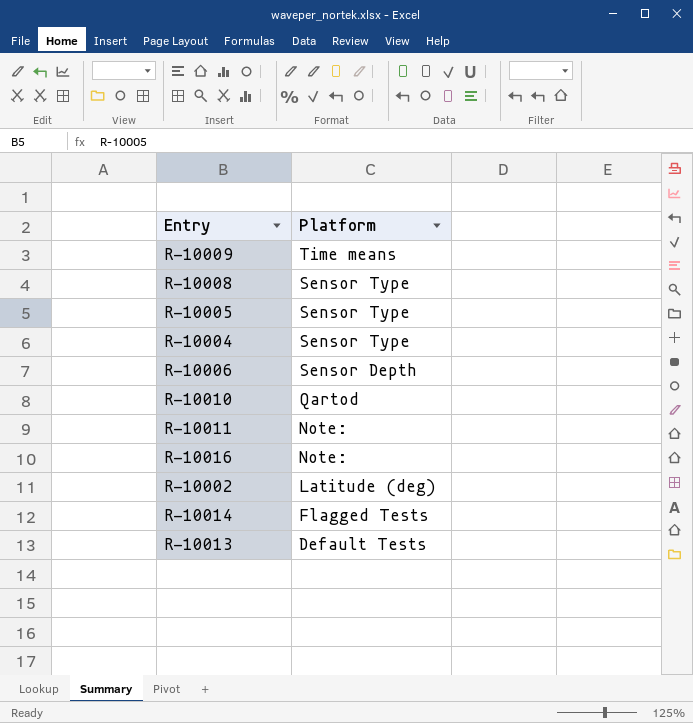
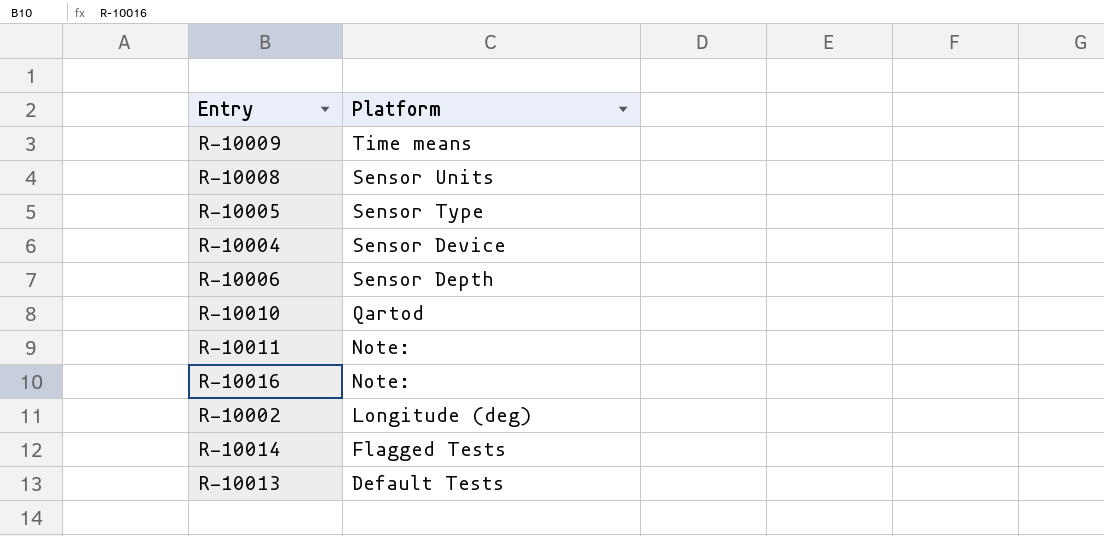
R-10008 | Platform: Sensor Type -> Sensor Units
R-10004 | Platform: Sensor Type -> Sensor Device
R-10002 | Platform: Latitude (deg) -> Longitude (deg)

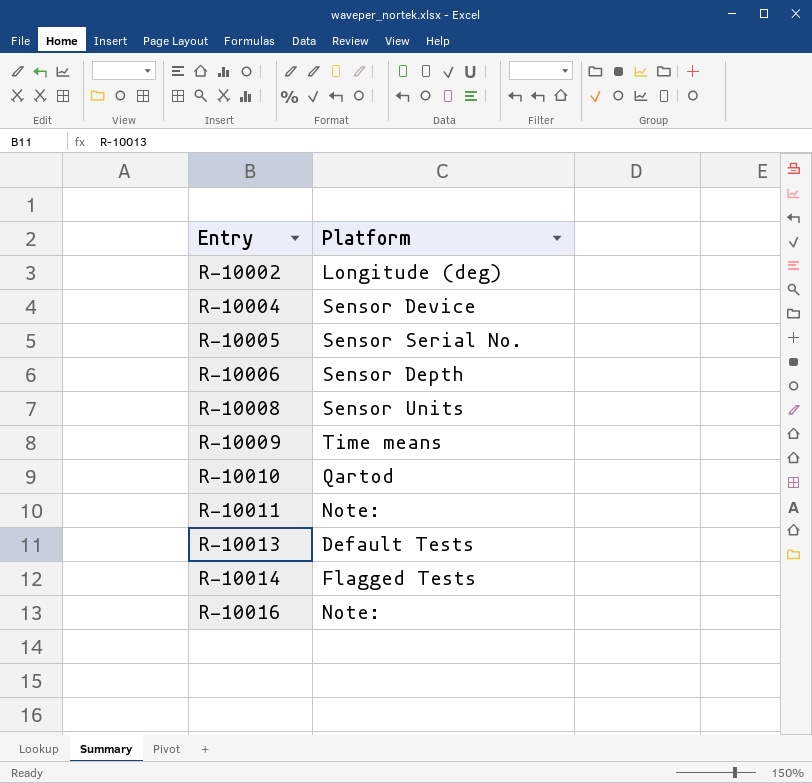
row order: Platform descending -> Entry ascending
R-10005 | Platform: Sensor Type -> Sensor Serial No.

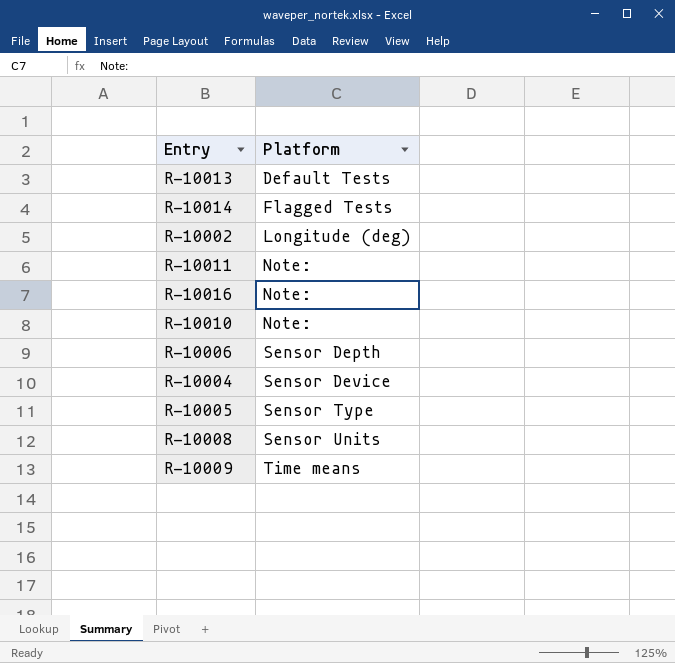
row order: Entry ascending -> Platform ascending
R-10010 | Platform: Qartod -> Note:
R-10005 | Platform: Sensor Serial No. -> Sensor Type

